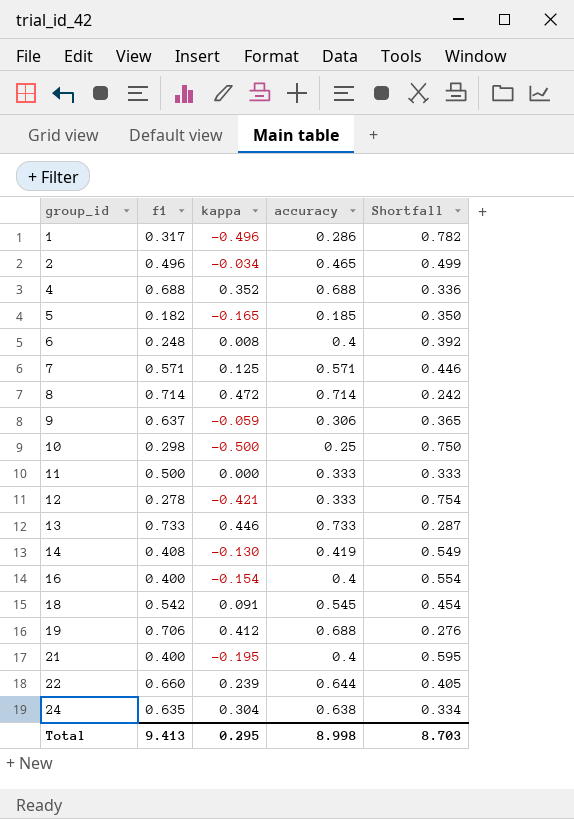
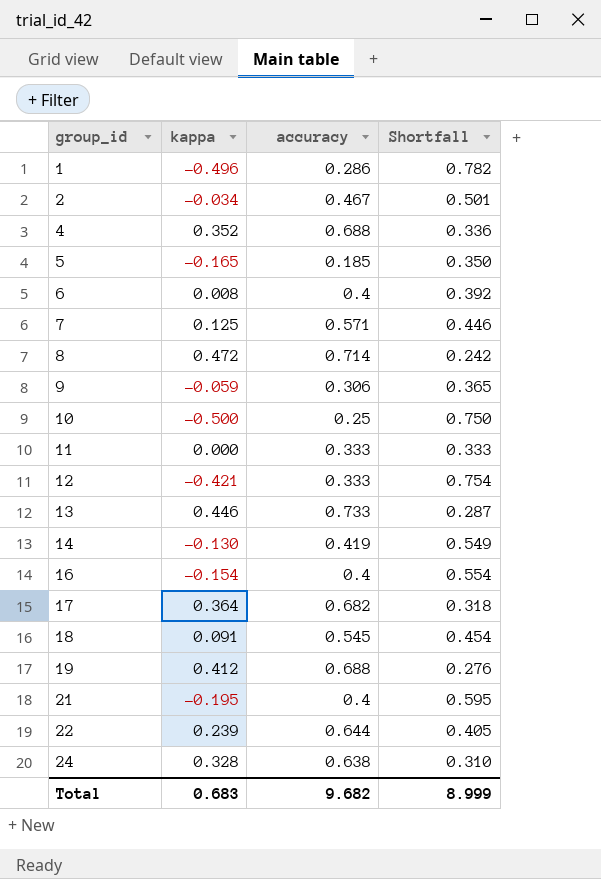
column f1 | position: 2 -> none
2 | accuracy: 0.465 -> 0.467
2 | Shortfall: 0.499 -> 0.501
row 17: none -> 0.364 | 0.682 | 0.318
24 | kappa: 0.304 -> 0.328
24 | Shortfall: 0.334 -> 0.310
Total | kappa: 0.295 -> 0.683
Total | accuracy: 8.998 -> 9.682
Total | Shortfall: 8.703 -> 8.999

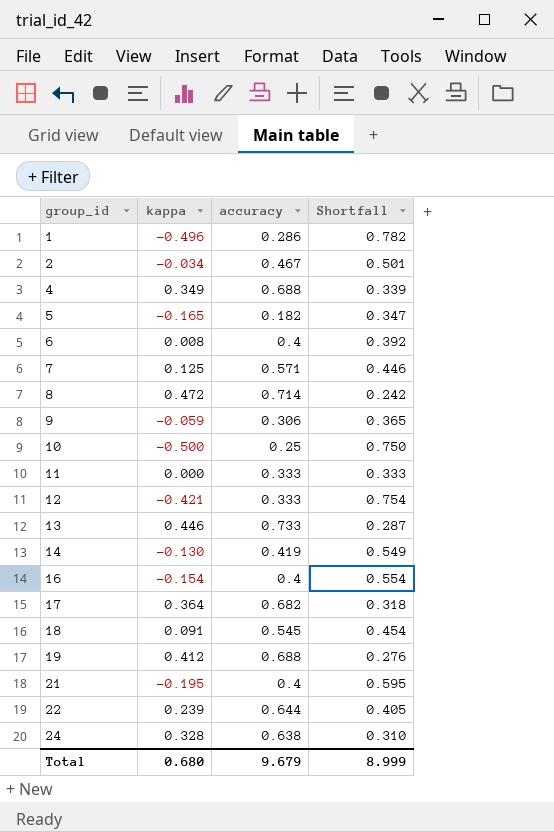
4 | kappa: 0.352 -> 0.349
4 | Shortfall: 0.336 -> 0.339
5 | accuracy: 0.185 -> 0.182
5 | Shortfall: 0.350 -> 0.347
Total | kappa: 0.683 -> 0.680
Total | accuracy: 9.682 -> 9.679

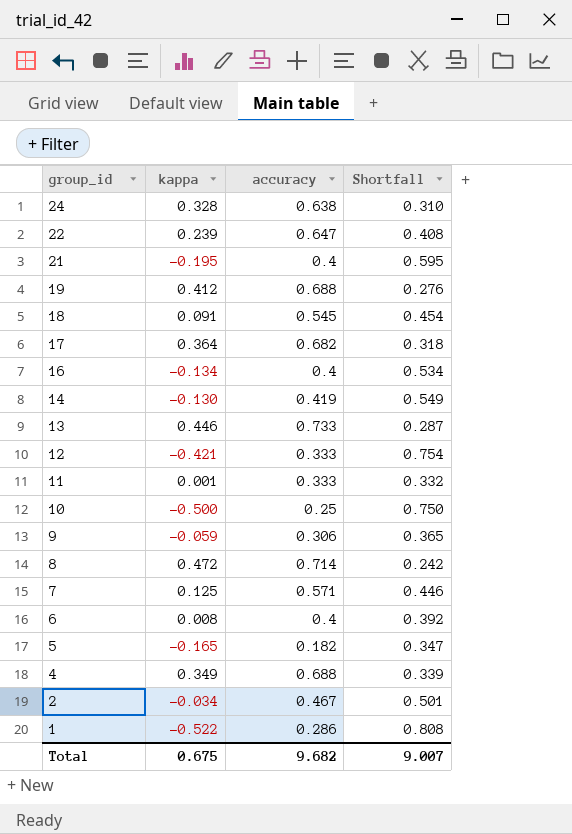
row order: group_id ascending -> group_id descending
22 | accuracy: 0.644 -> 0.647
22 | Shortfall: 0.405 -> 0.408
16 | kappa: -0.154 -> -0.134
16 | Shortfall: 0.554 -> 0.534
11 | kappa: 0.000 -> 0.001
11 | Shortfall: 0.333 -> 0.332
1 | kappa: -0.496 -> -0.522
1 | Shortfall: 0.782 -> 0.808
Total | kappa: 0.680 -> 0.675
Total | accuracy: 9.679 -> 9.682
Total | Shortfall: 8.999 -> 9.007

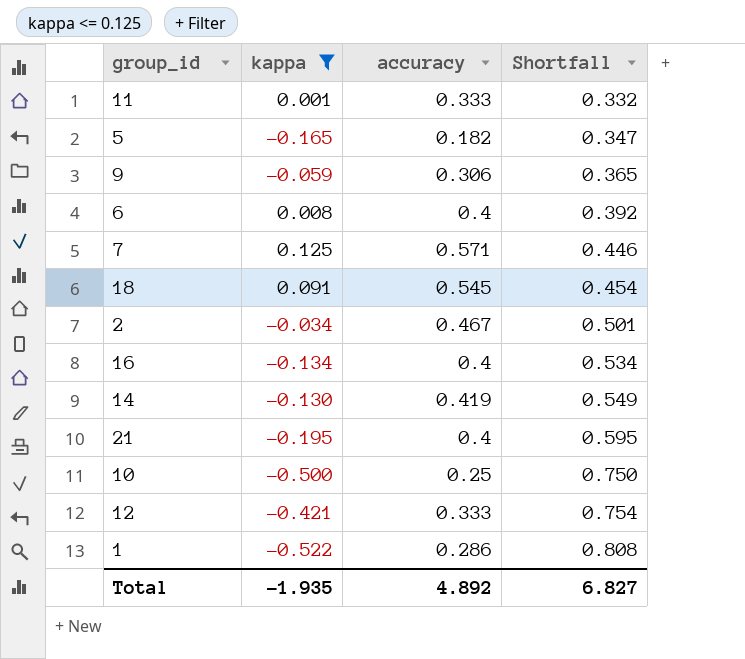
filter: none -> kappa <= 0.125
row order: group_id descending -> Shortfall ascending
Total | kappa: 0.675 -> -1.935
Total | accuracy: 9.682 -> 4.892
Total | Shortfall: 9.007 -> 6.827

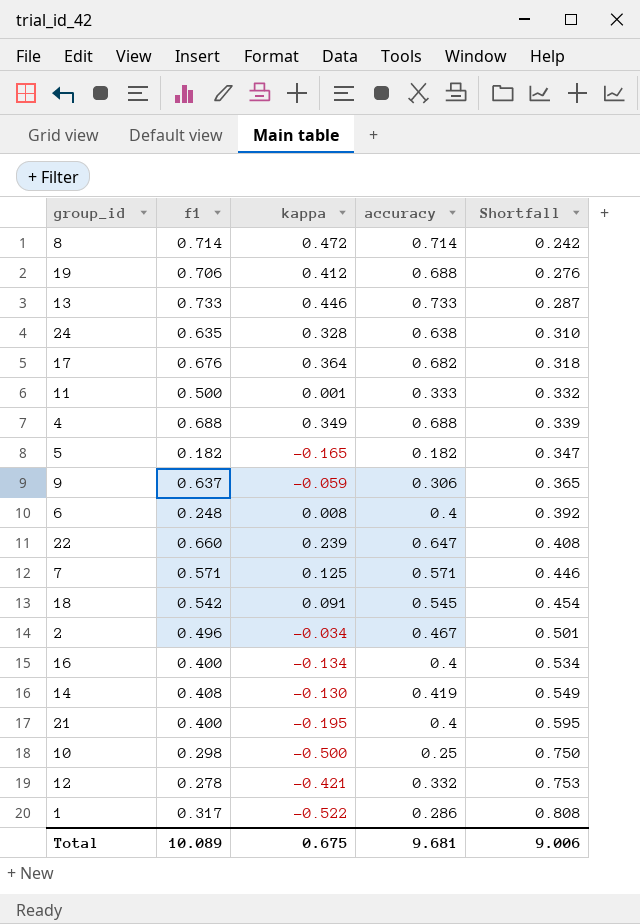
filter: kappa <= 0.125 -> none
column f1 | position: none -> 2
12 | accuracy: 0.333 -> 0.332
12 | Shortfall: 0.754 -> 0.753
Total | kappa: -1.935 -> 0.675
Total | accuracy: 4.892 -> 9.681
Total | Shortfall: 6.827 -> 9.006

